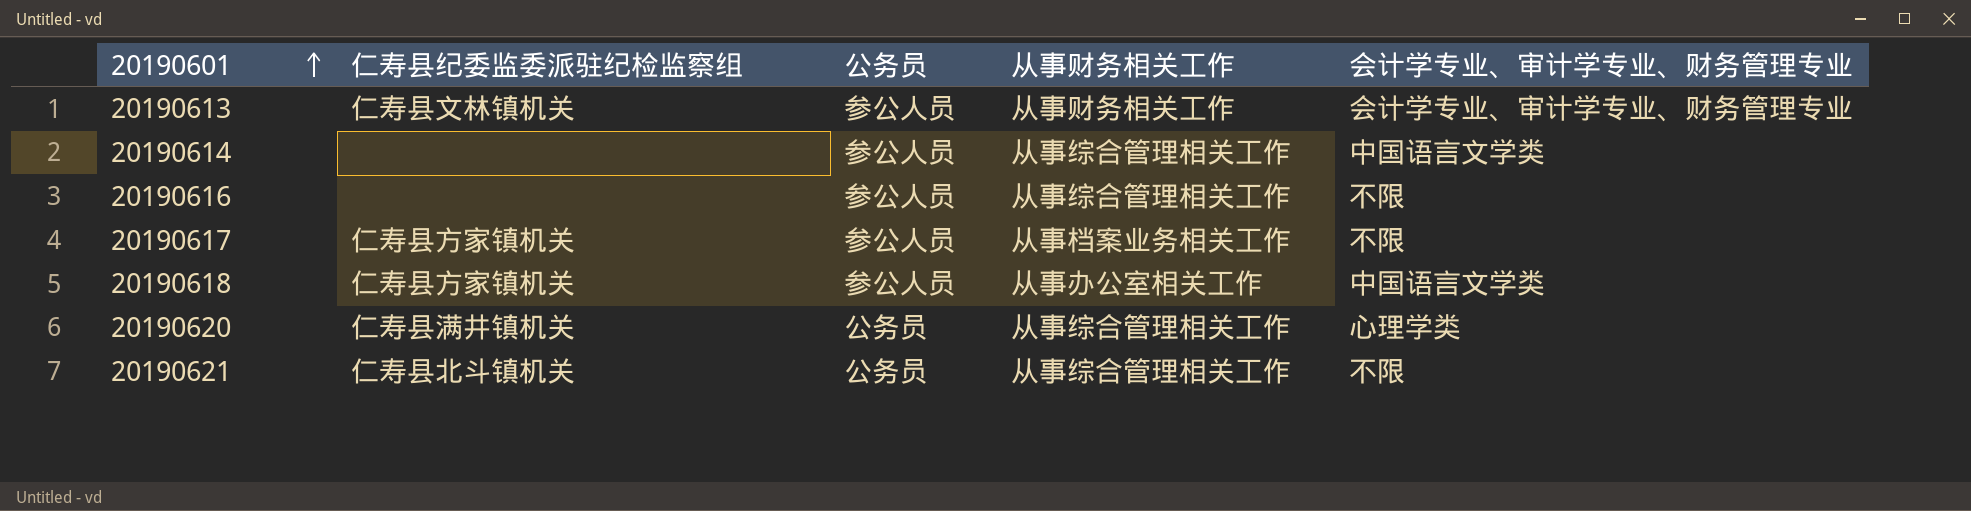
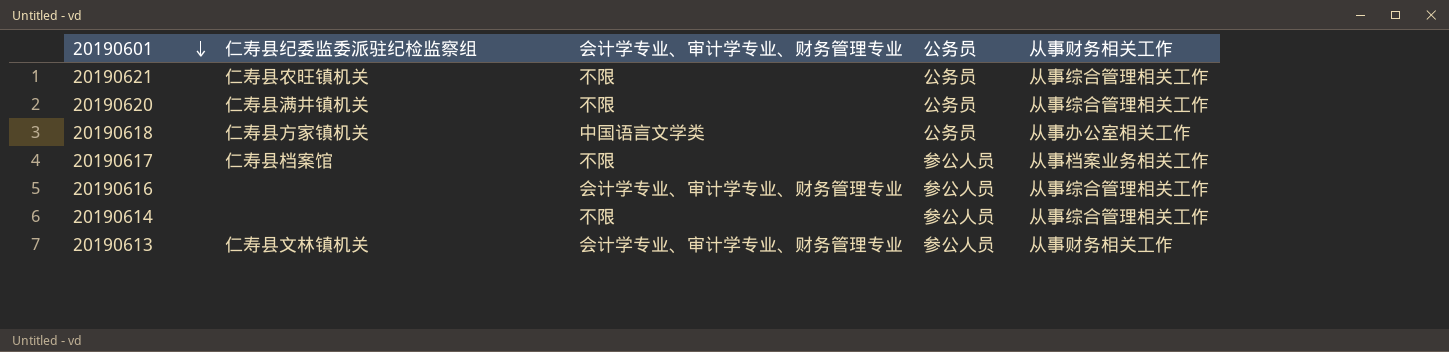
row order: 20190601 ascending -> 20190601 descending
column 会计学专业、审计学专业、财务管理专业 | position: 5 -> 3
20190621 | 仁寿县纪委监委派驻纪检监察组: 仁寿县北斗镇机关 -> 仁寿县农旺镇机关
20190620 | 会计学专业、审计学专业、财务管理专业: 心理学类 -> 不限
20190618 | 公务员: 参公人员 -> 公务员
20190617 | 仁寿县纪委监委派驻纪检监察组: 仁寿县方家镇机关 -> 仁寿县档案馆
20190616 | 会计学专业、审计学专业、财务管理专业: 不限 -> 会计学专业、审计学专业、财务管理专业
20190614 | 会计学专业、审计学专业、财务管理专业: 中国语言文学类 -> 不限

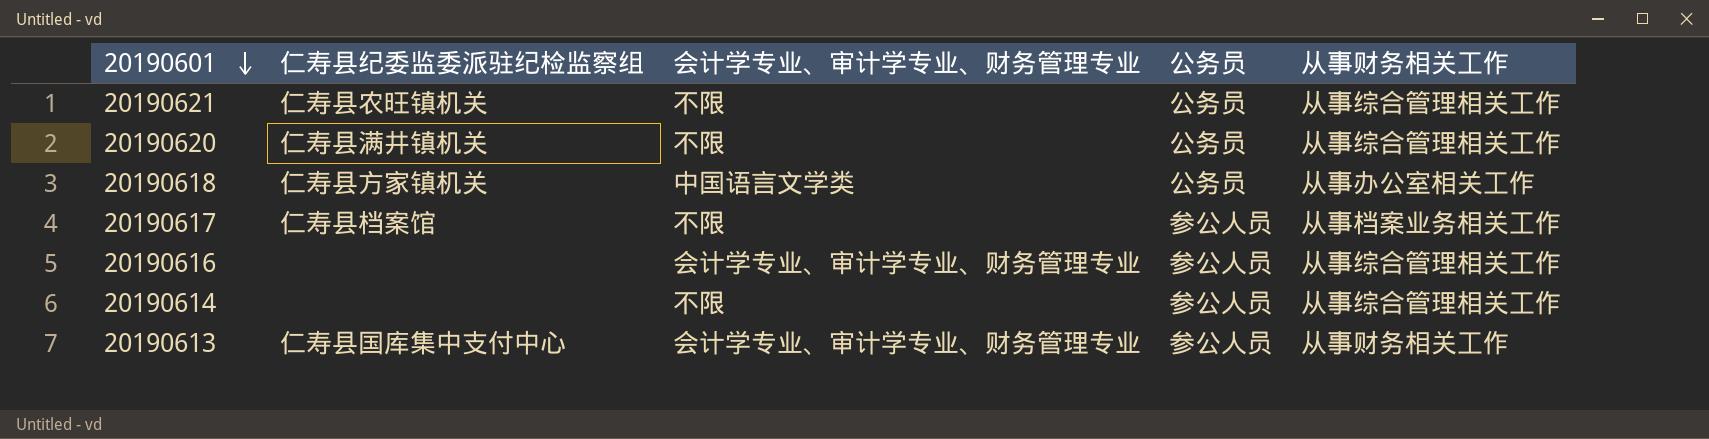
20190613 | 仁寿县纪委监委派驻纪检监察组: 仁寿县文林镇机关 -> 仁寿县国库集中支付中心

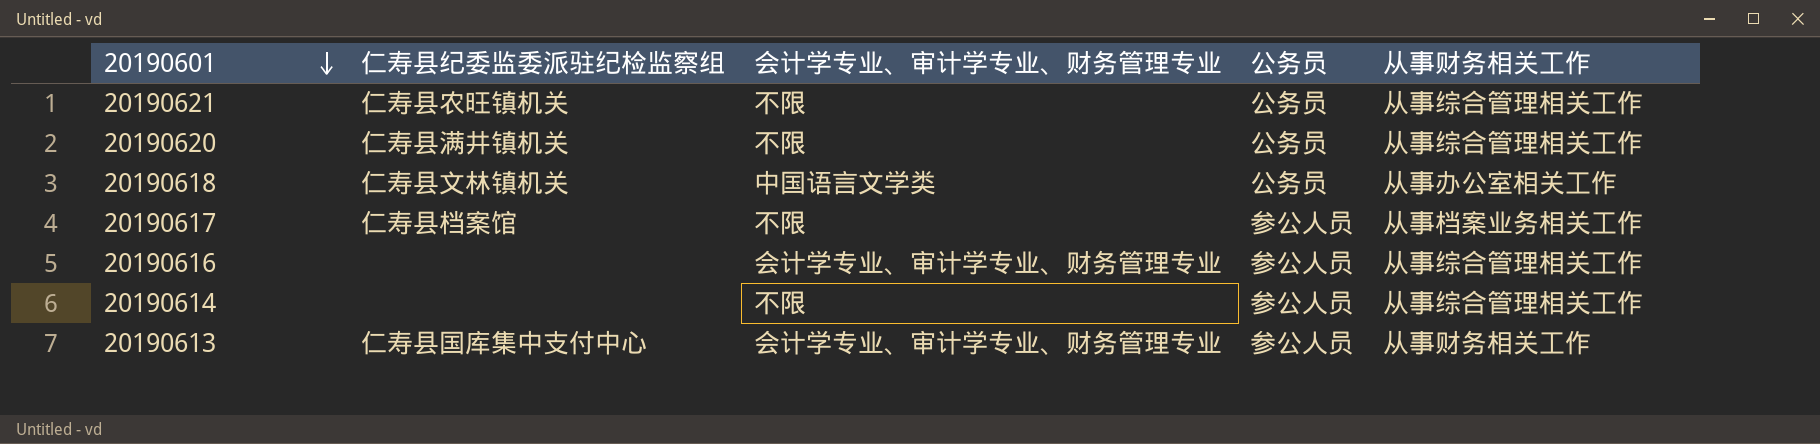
20190618 | 仁寿县纪委监委派驻纪检监察组: 仁寿县方家镇机关 -> 仁寿县文林镇机关

